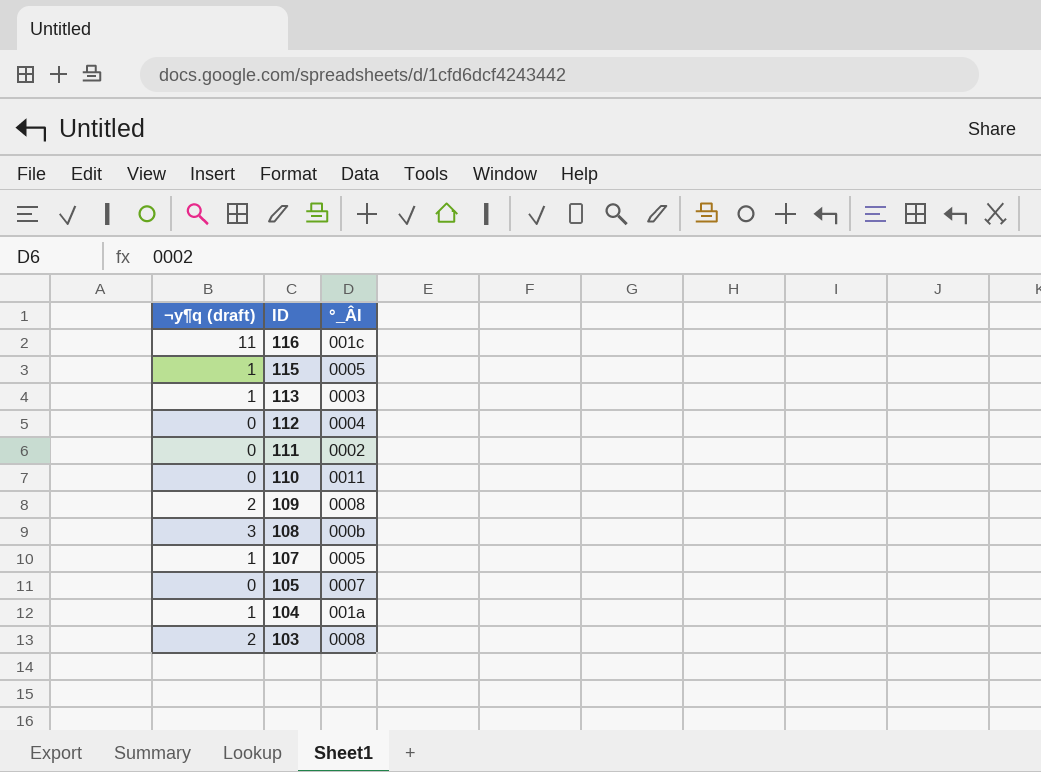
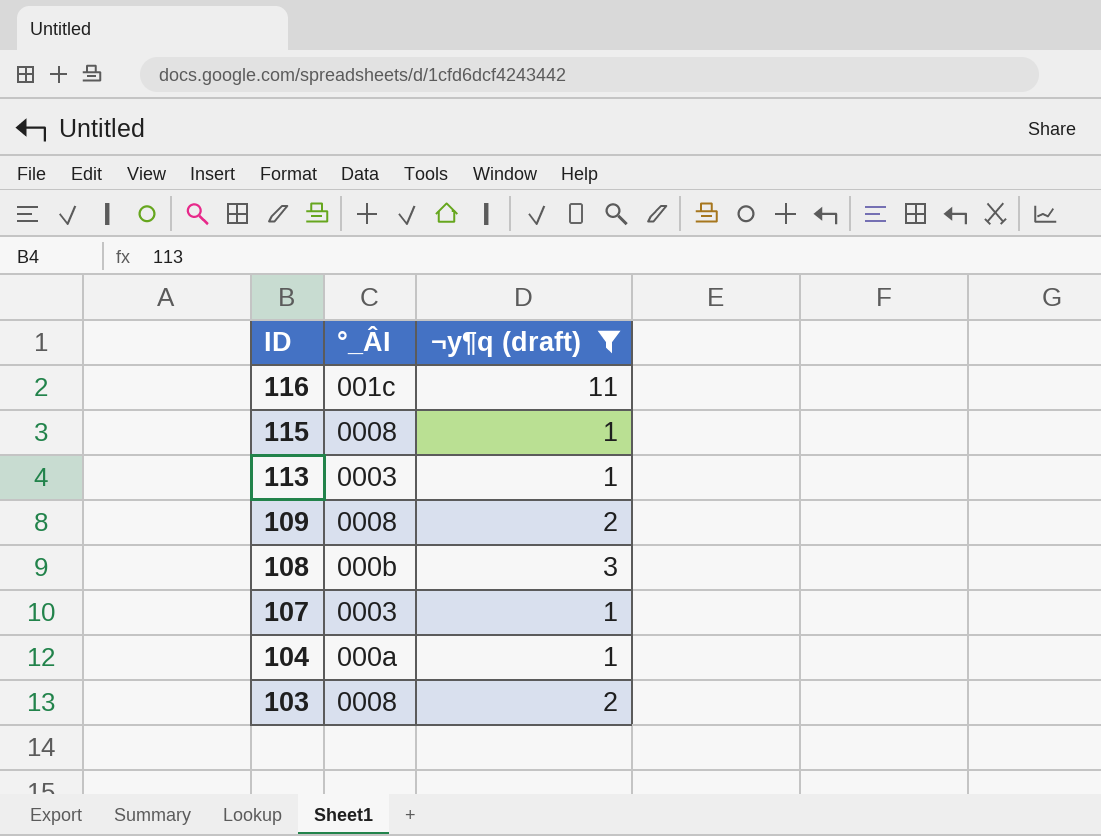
filter: none -> ¬y¶q (draft) != 0
column ¬y¶q (draft) | position: 1 -> 3
115 | °_ÂI: 0005 -> 0008
107 | °_ÂI: 0005 -> 0003
104 | °_ÂI: 001a -> 000a

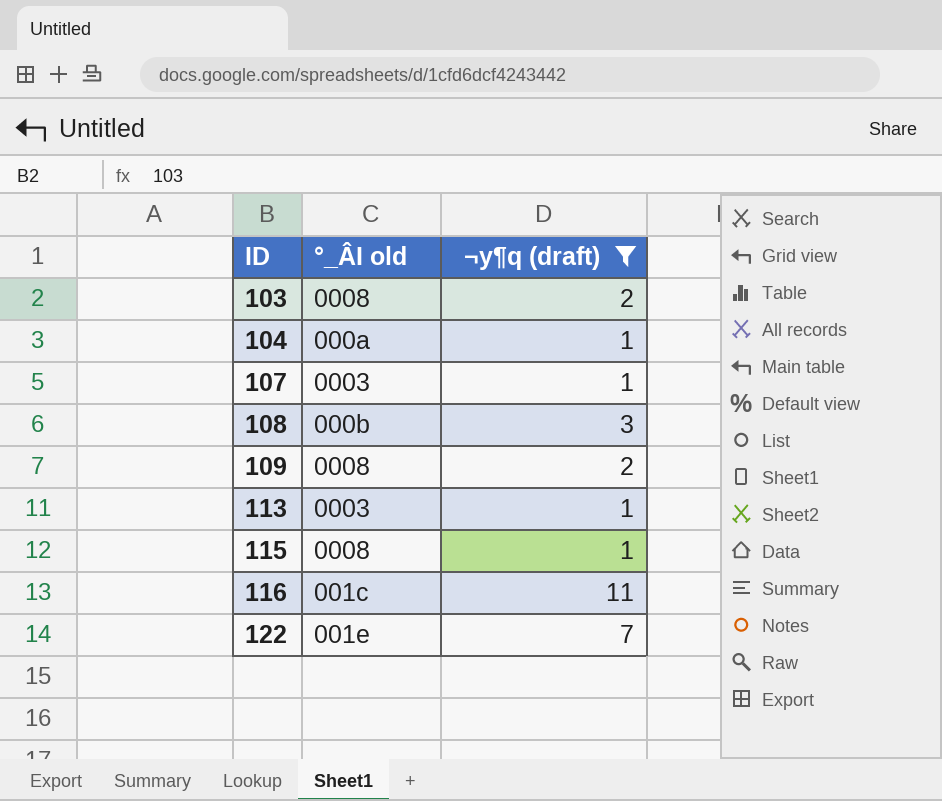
row order: ID descending -> ID ascending
column name: °_ÂI -> °_ÂI old
row 122: none -> 001e | 7

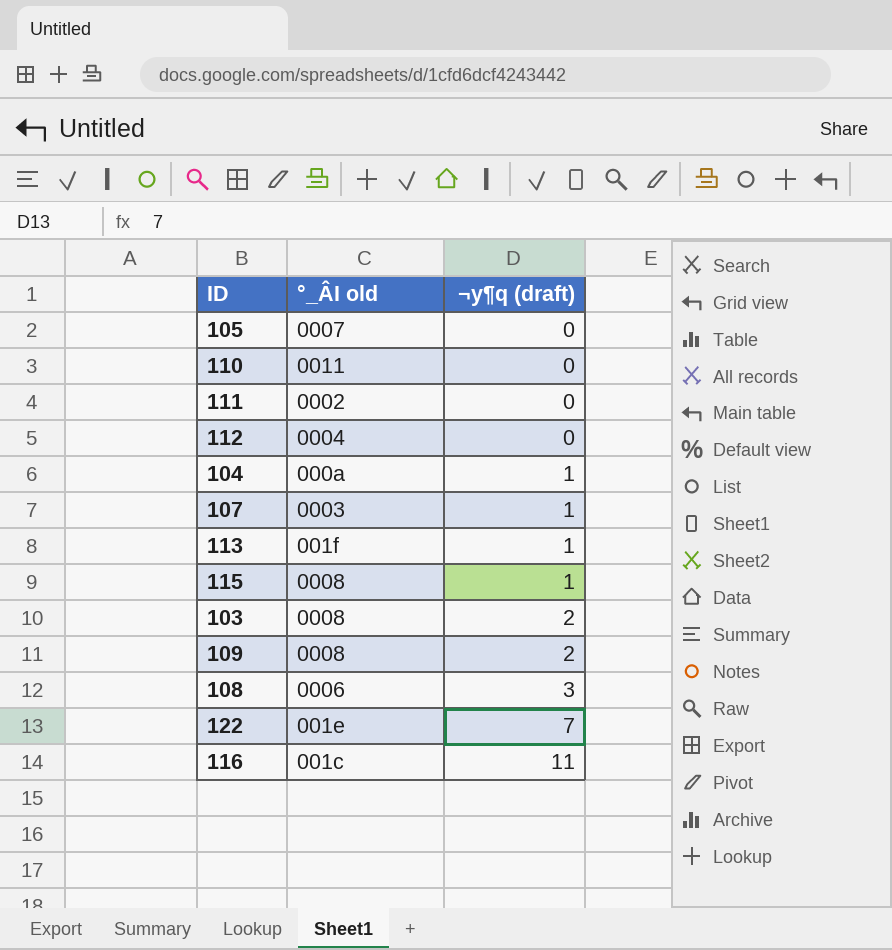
filter: ¬y¶q (draft) != 0 -> none
row order: ID ascending -> ¬y¶q (draft) ascending
113 | °_ÂI old: 0003 -> 001f
108 | °_ÂI old: 000b -> 0006

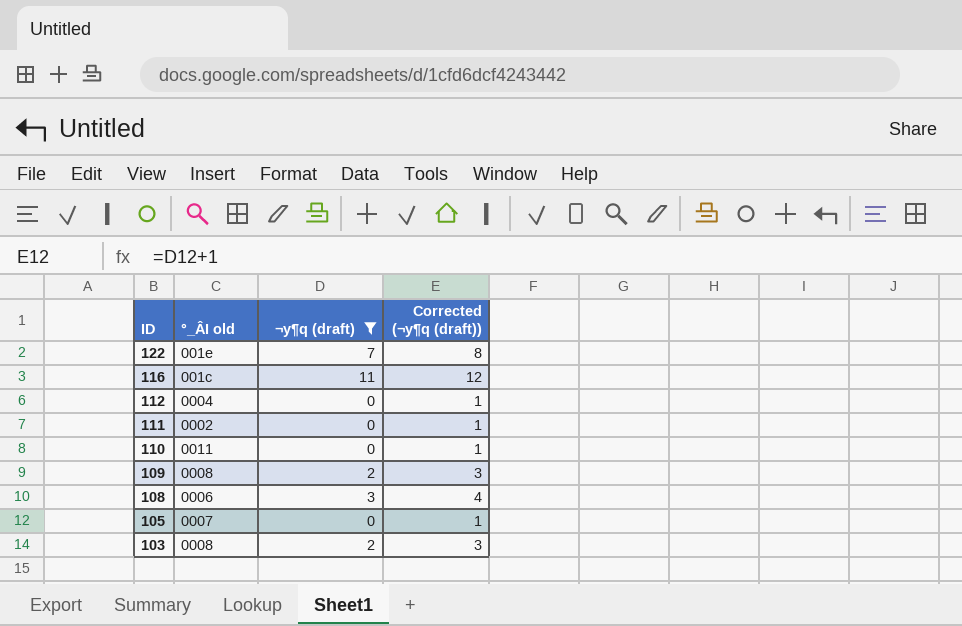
filter: none -> ¬y¶q (draft) != 1
row order: ¬y¶q (draft) ascending -> ID descending
column Corrected (¬y¶q (draft)) | formula: none -> [¬y¶q (draft)] + 1

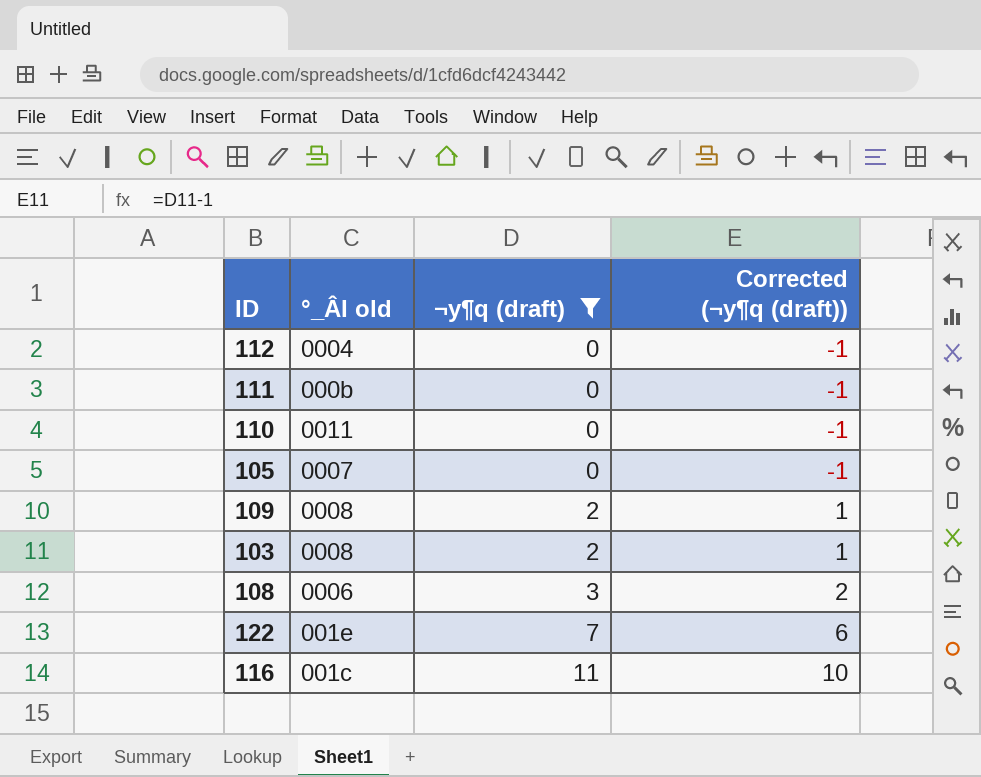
row order: ID descending -> ¬y¶q (draft) ascending
column Corrected (¬y¶q (draft)) | formula: [¬y¶q (draft)] + 1 -> [¬y¶q (draft)] - 1
111 | °_ÂI old: 0002 -> 000b

